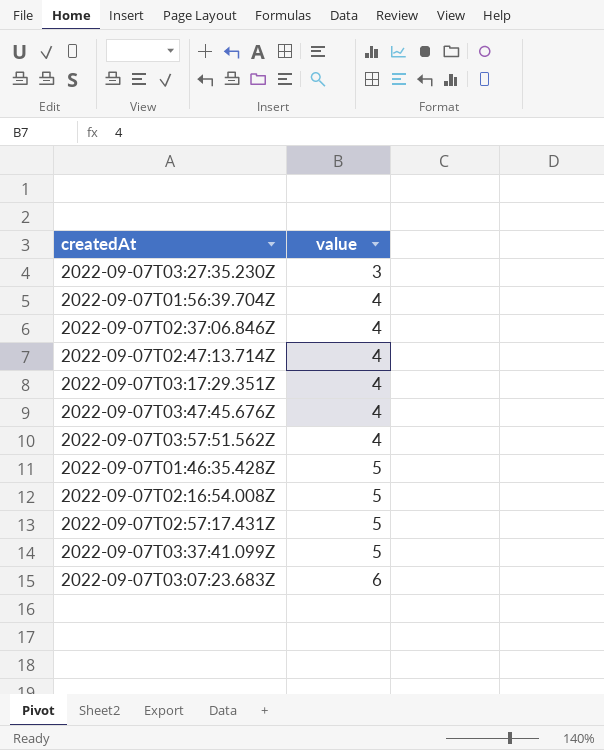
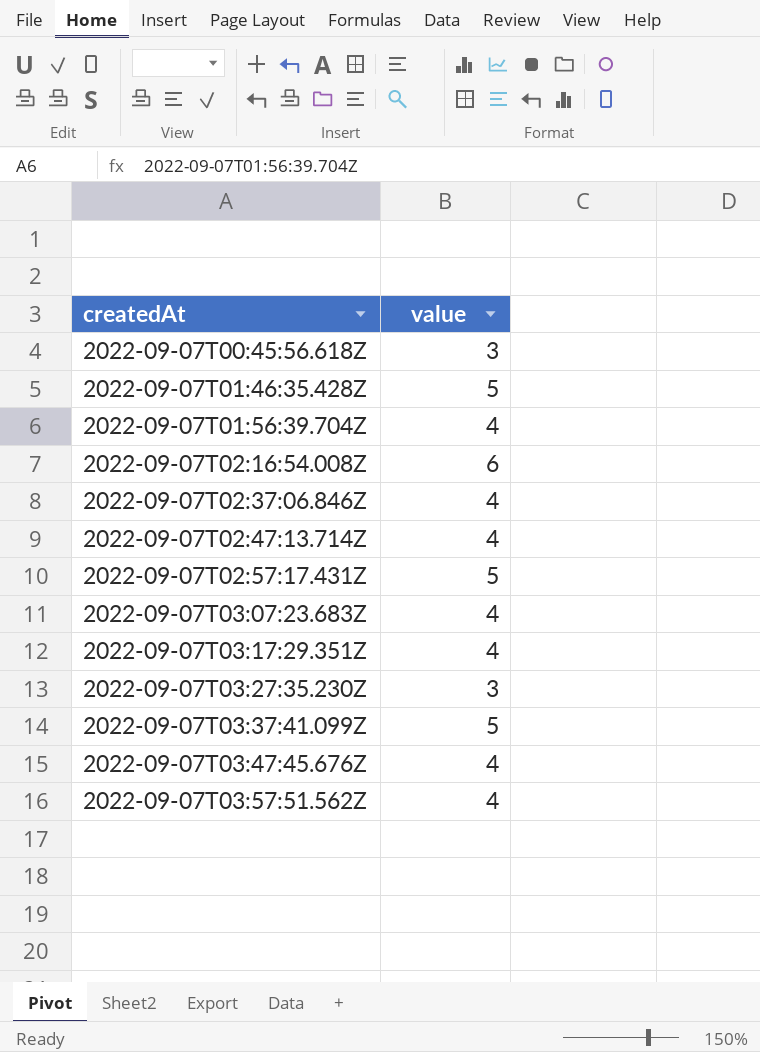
row order: value ascending -> createdAt ascending
row 2022-09-07T00:45:56.618Z: none -> 3
2022-09-07T02:16:54.008Z | value: 5 -> 6
2022-09-07T03:07:23.683Z | value: 6 -> 4

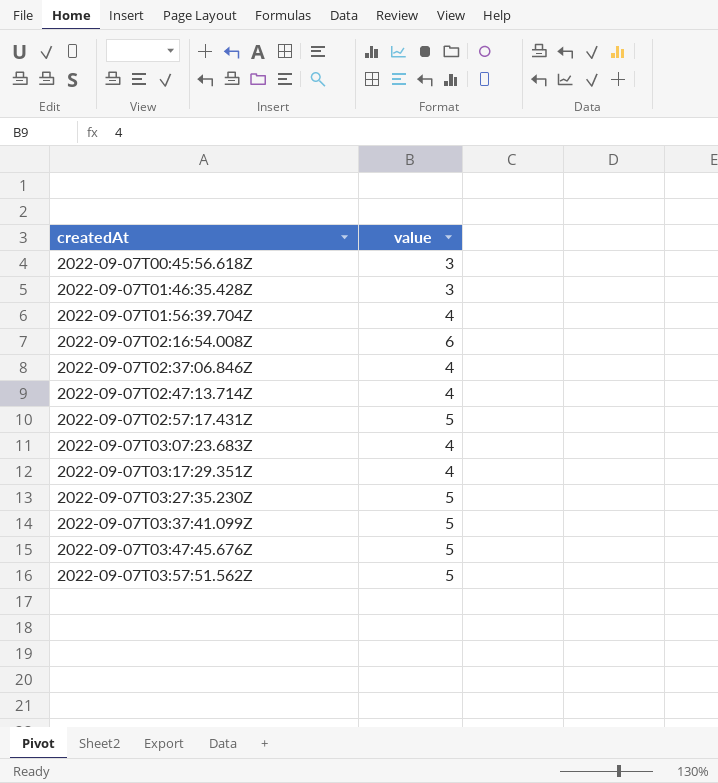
2022-09-07T01:46:35.428Z | value: 5 -> 3
2022-09-07T03:27:35.230Z | value: 3 -> 5
2022-09-07T03:47:45.676Z | value: 4 -> 5
2022-09-07T03:57:51.562Z | value: 4 -> 5

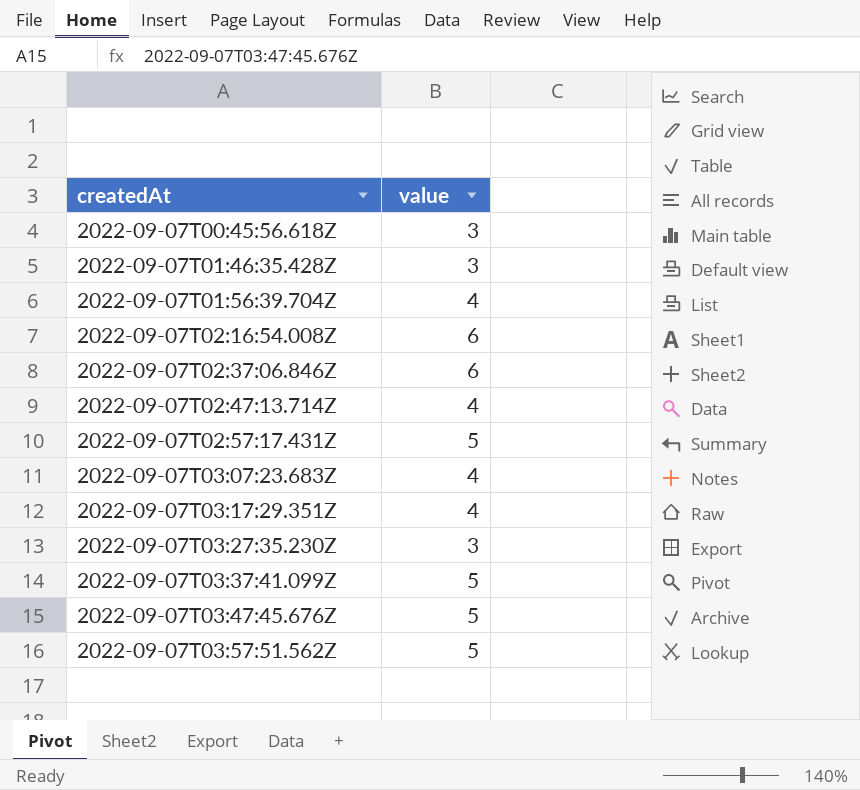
2022-09-07T02:37:06.846Z | value: 4 -> 6
2022-09-07T03:27:35.230Z | value: 5 -> 3

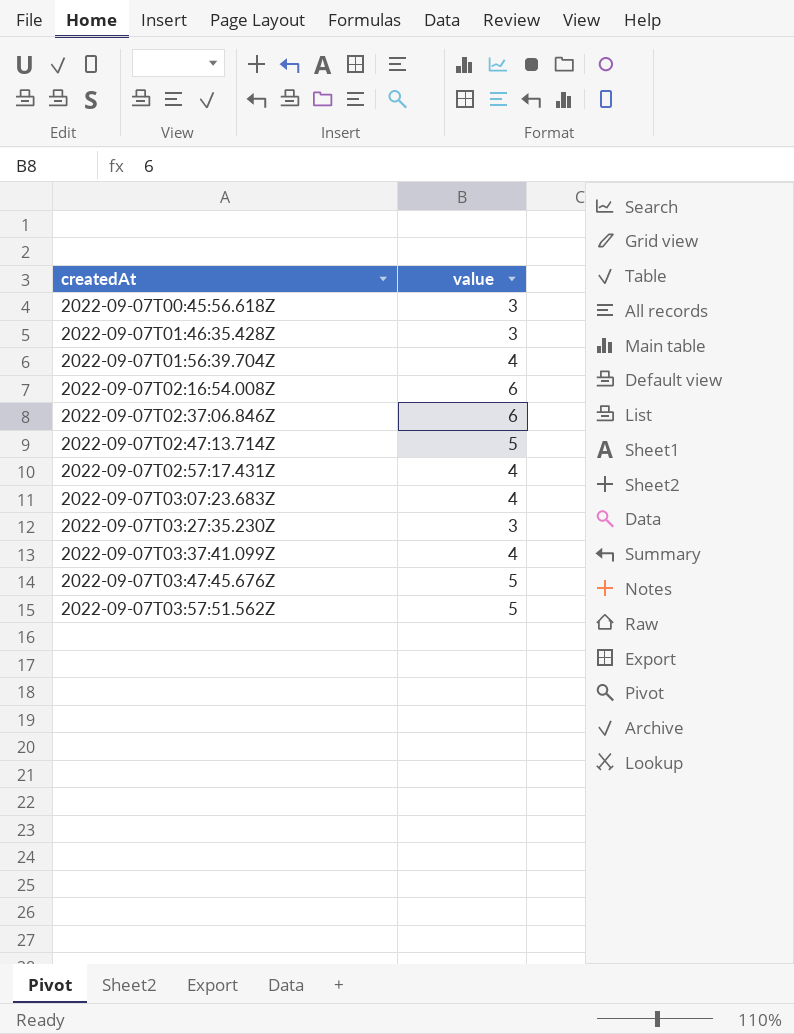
row 2022-09-07T03:17:29.351Z: 4 -> none
2022-09-07T02:47:13.714Z | value: 4 -> 5
2022-09-07T02:57:17.431Z | value: 5 -> 4
2022-09-07T03:37:41.099Z | value: 5 -> 4

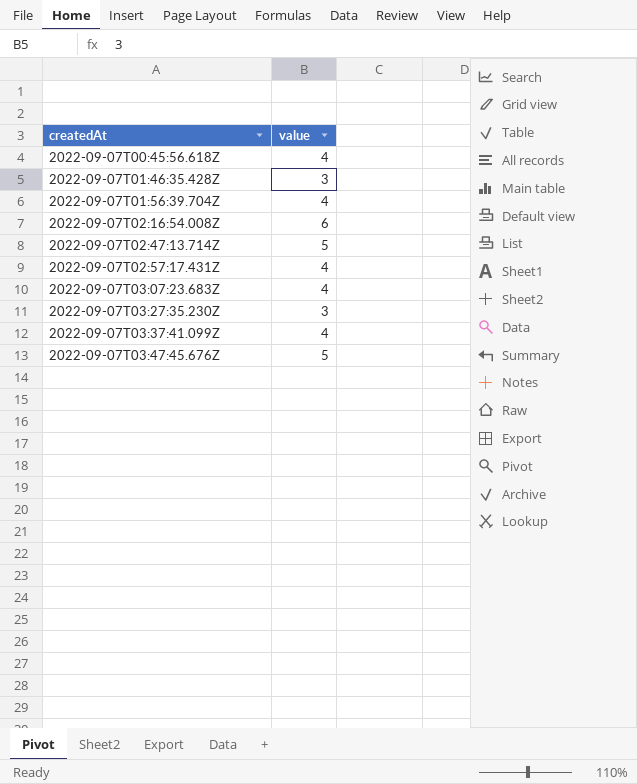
row 2022-09-07T02:37:06.846Z: 6 -> none
row 2022-09-07T03:57:51.562Z: 5 -> none
2022-09-07T00:45:56.618Z | value: 3 -> 4

